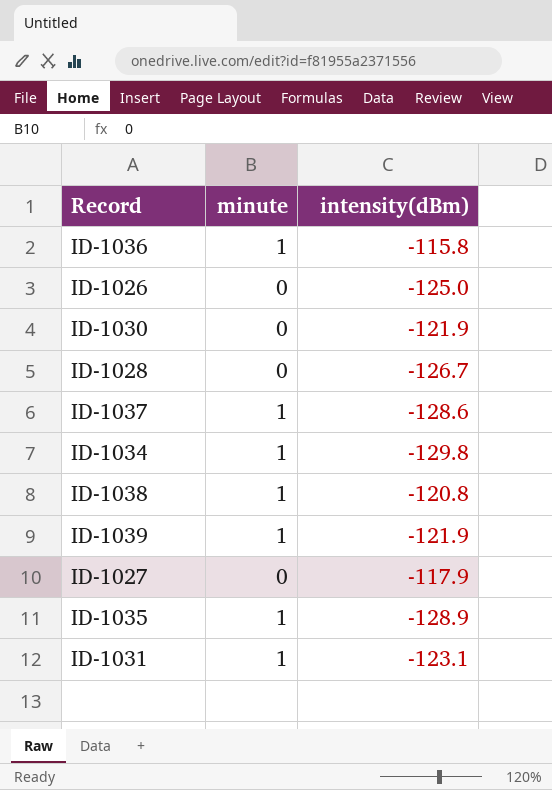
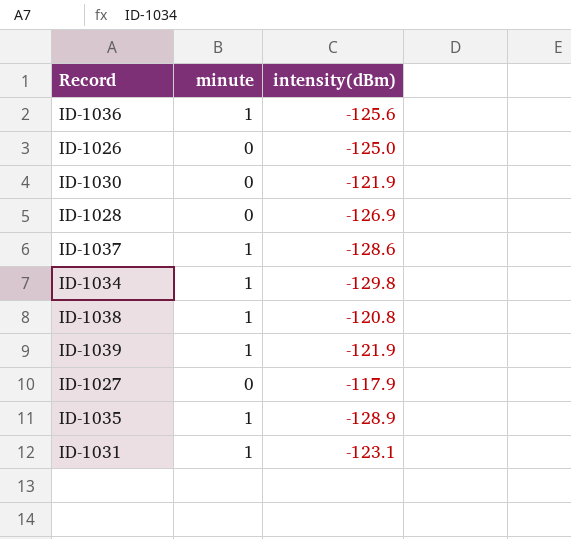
ID-1036 | intensity(dBm): -115.8 -> -125.6
ID-1028 | intensity(dBm): -126.7 -> -126.9

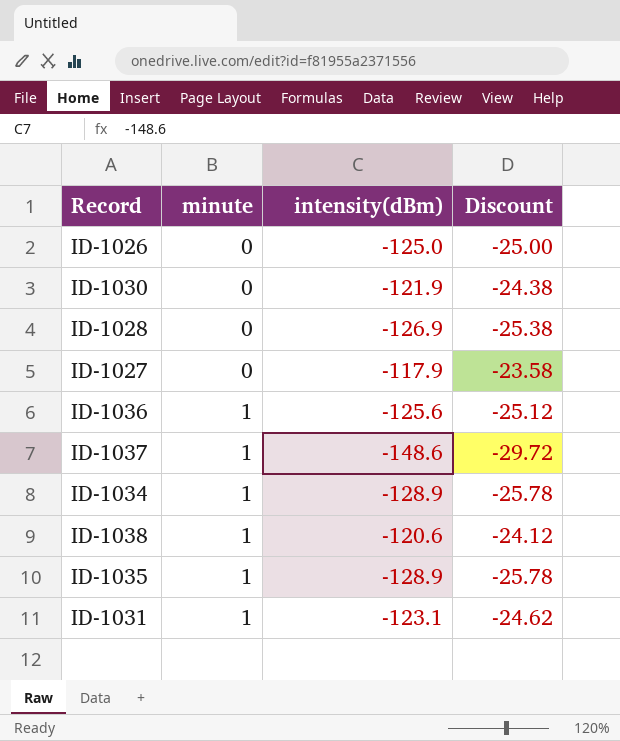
row order: none -> minute ascending
column Discount | formula: none -> [intensity(dBm)] * 0.2
row ID-1039: 1 | -121.9 -> none
ID-1037 | intensity(dBm): -128.6 -> -148.6
ID-1034 | intensity(dBm): -129.8 -> -128.9
ID-1038 | intensity(dBm): -120.8 -> -120.6

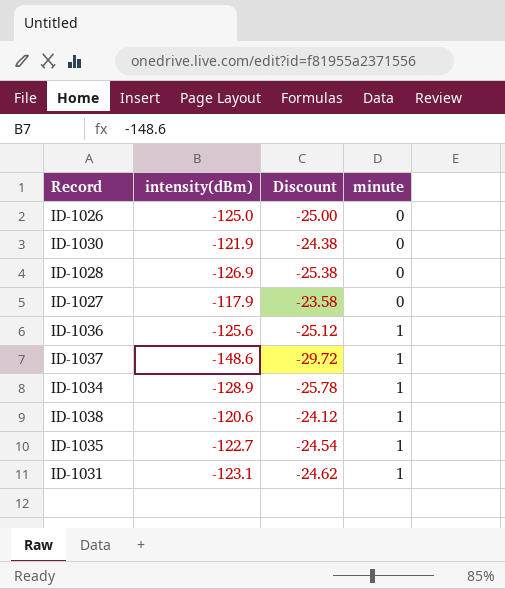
column minute | position: 2 -> 4
ID-1035 | intensity(dBm): -128.9 -> -122.7
ID-1035 | Discount: -25.78 -> -24.54

